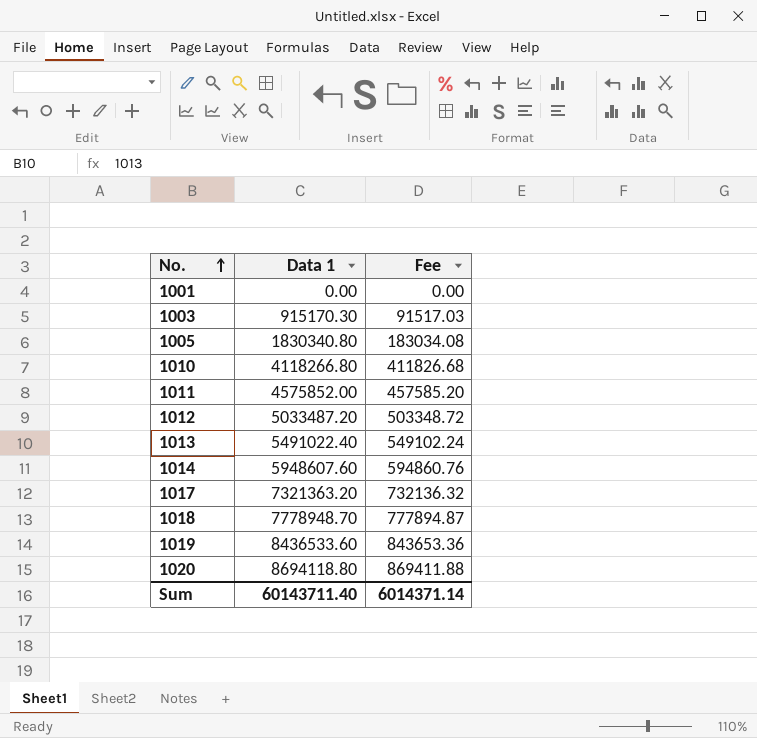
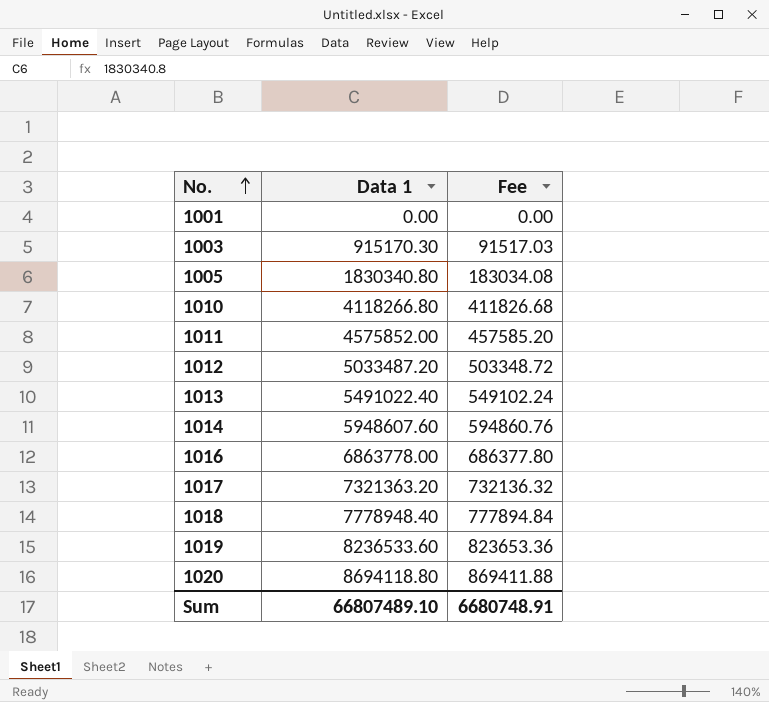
row 1016: none -> 6863778.00 | 686377.80
1018 | Data 1: 7778948.70 -> 7778948.40
1018 | Fee: 777894.87 -> 777894.84
1019 | Data 1: 8436533.60 -> 8236533.60
1019 | Fee: 843653.36 -> 823653.36
Sum | Data 1: 60143711.40 -> 66807489.10
Sum | Fee: 6014371.14 -> 6680748.91

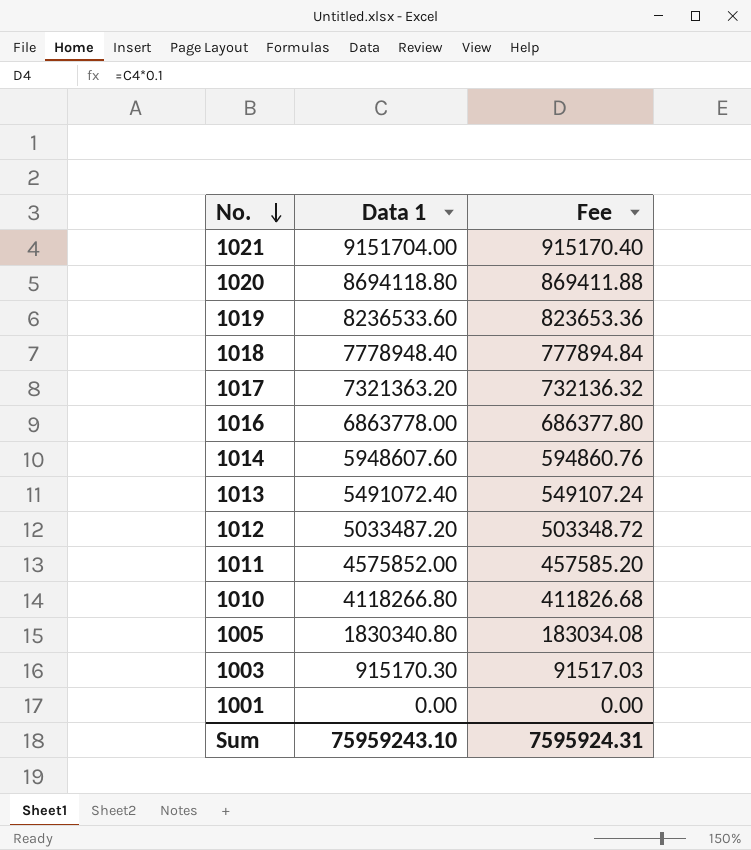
row order: No. ascending -> No. descending
row 1021: none -> 9151704.00 | 915170.40
1013 | Data 1: 5491022.40 -> 5491072.40
1013 | Fee: 549102.24 -> 549107.24
Sum | Data 1: 66807489.10 -> 75959243.10
Sum | Fee: 6680748.91 -> 7595924.31

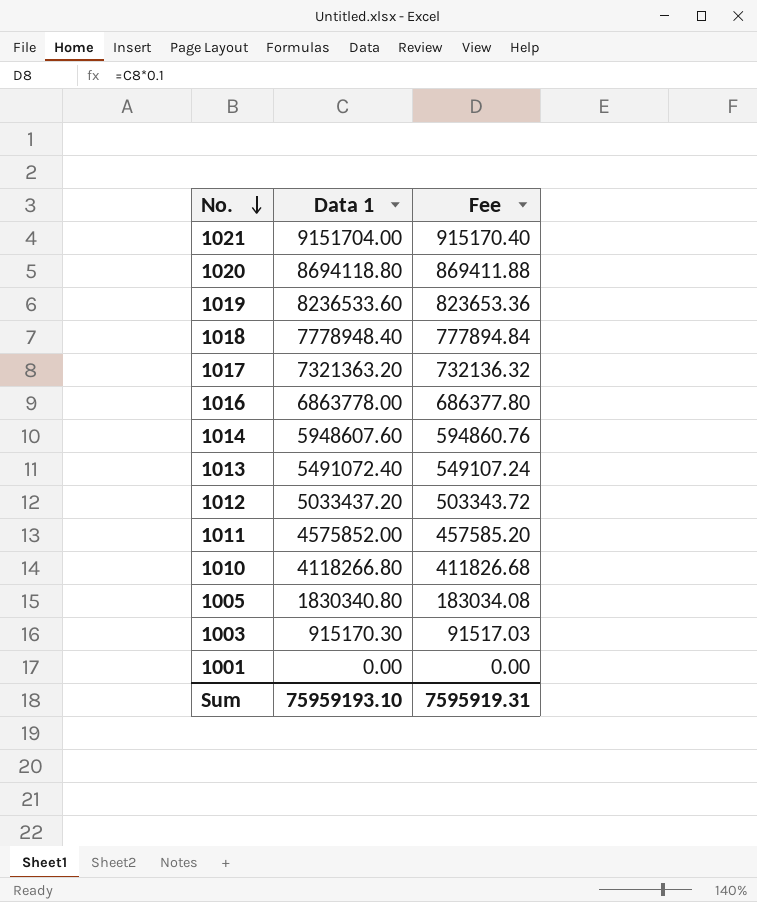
1012 | Data 1: 5033487.20 -> 5033437.20
1012 | Fee: 503348.72 -> 503343.72
Sum | Data 1: 75959243.10 -> 75959193.10
Sum | Fee: 7595924.31 -> 7595919.31

